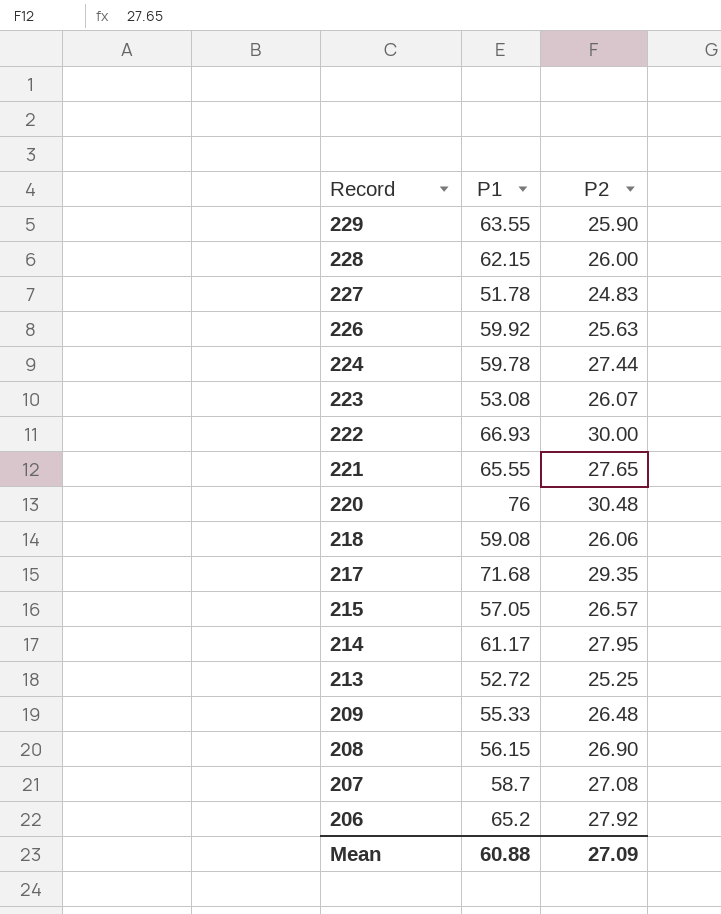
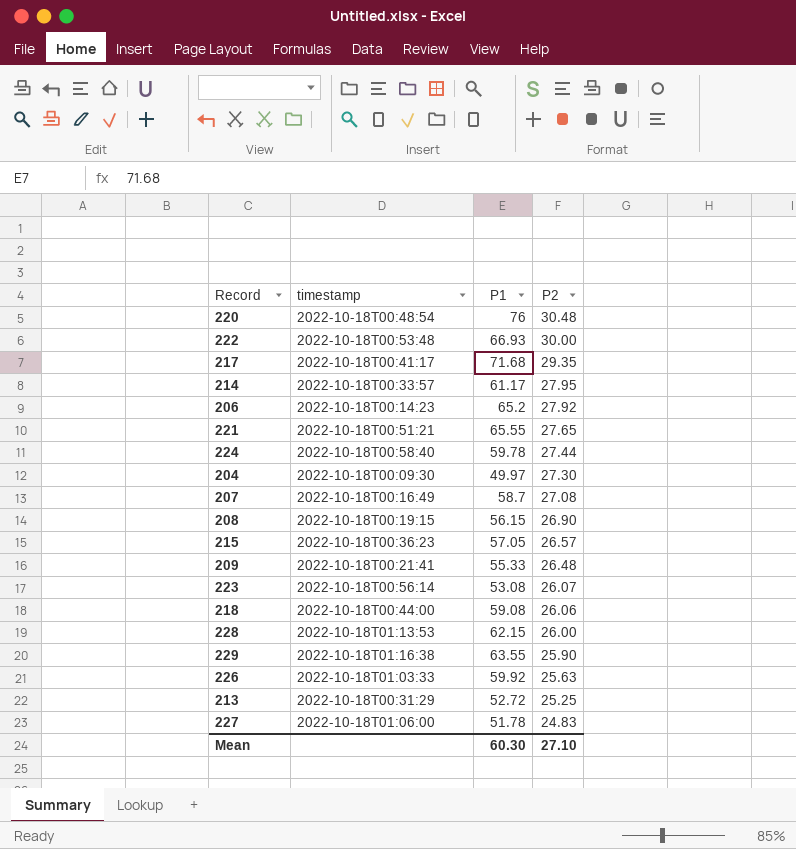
row order: Record descending -> P2 descending
column timestamp | position: none -> 2
row 204: none -> 2022-10-18T00:09:30 | 49.97 | 27.30
Mean | P1: 60.88 -> 60.30
Mean | P2: 27.09 -> 27.10

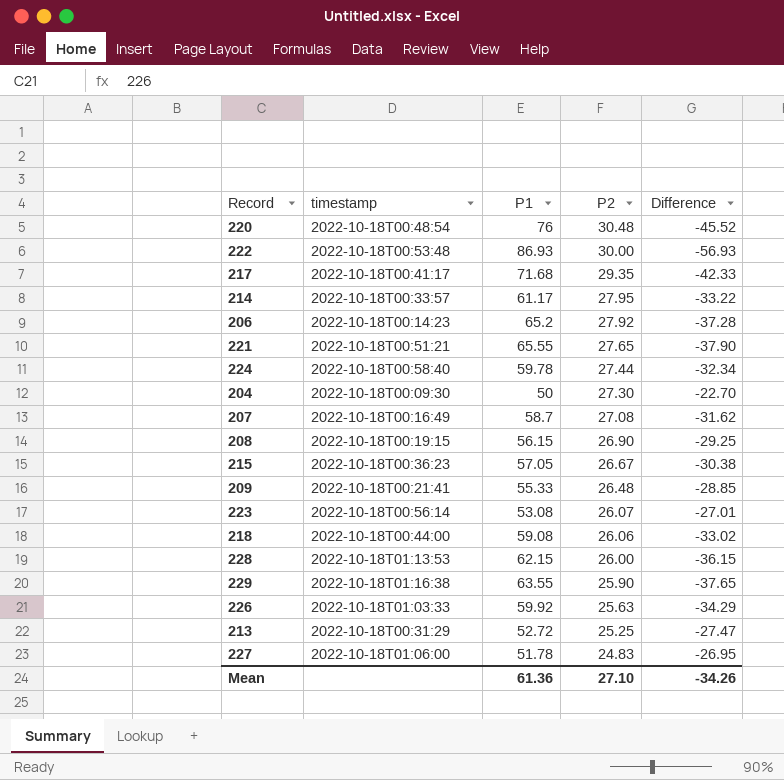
column Difference | formula: none -> [P2] - [P1]
222 | P1: 66.93 -> 86.93
204 | P1: 49.97 -> 50
215 | P2: 26.57 -> 26.67
Mean | P1: 60.30 -> 61.36

